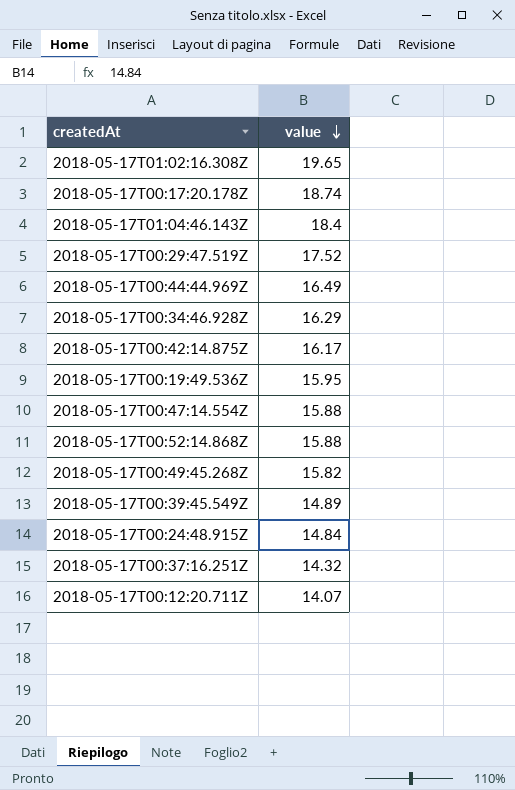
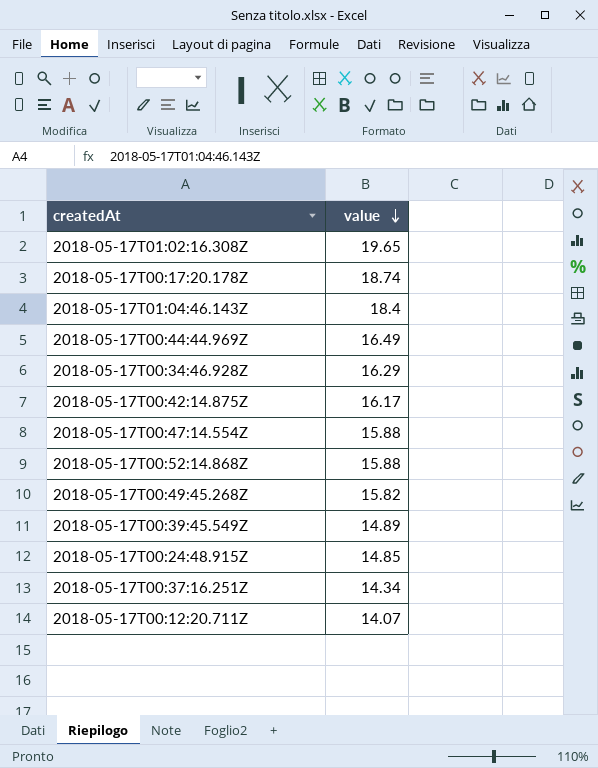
row 2018-05-17T00:29:47.519Z: 17.52 -> none
row 2018-05-17T00:19:49.536Z: 15.95 -> none
2018-05-17T00:24:48.915Z | value: 14.84 -> 14.85
2018-05-17T00:37:16.251Z | value: 14.32 -> 14.34

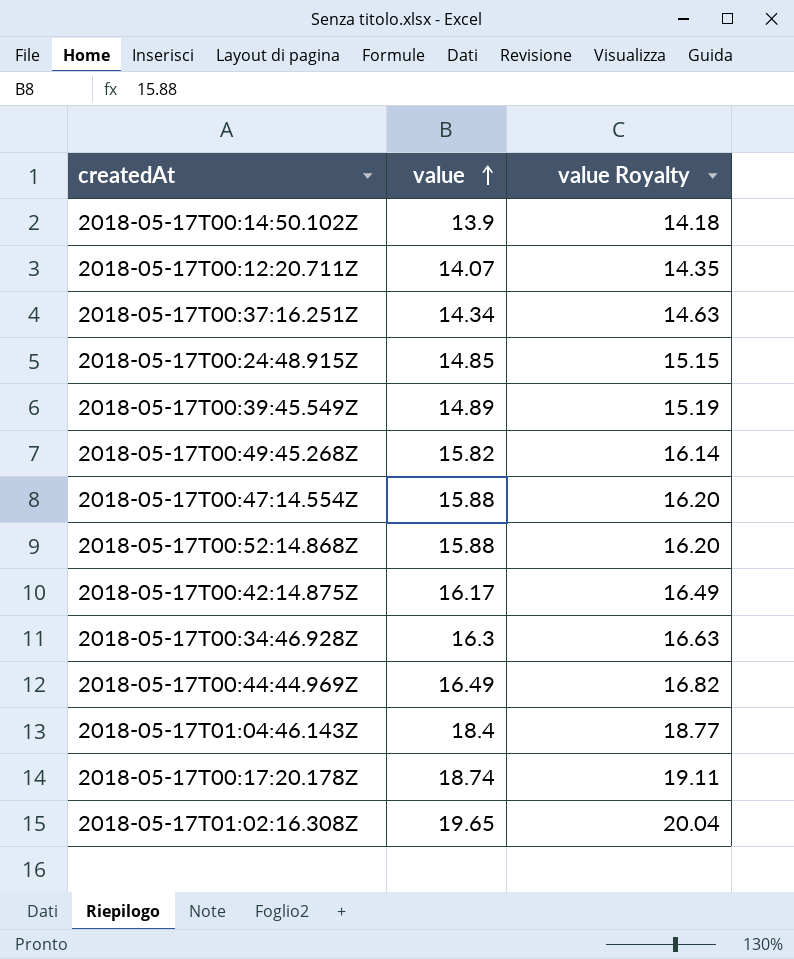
row order: value descending -> value ascending
column value Royalty | formula: none -> [value] * 1.02
row 2018-05-17T00:14:50.102Z: none -> 13.9 | 14.18
2018-05-17T00:34:46.928Z | value: 16.29 -> 16.3

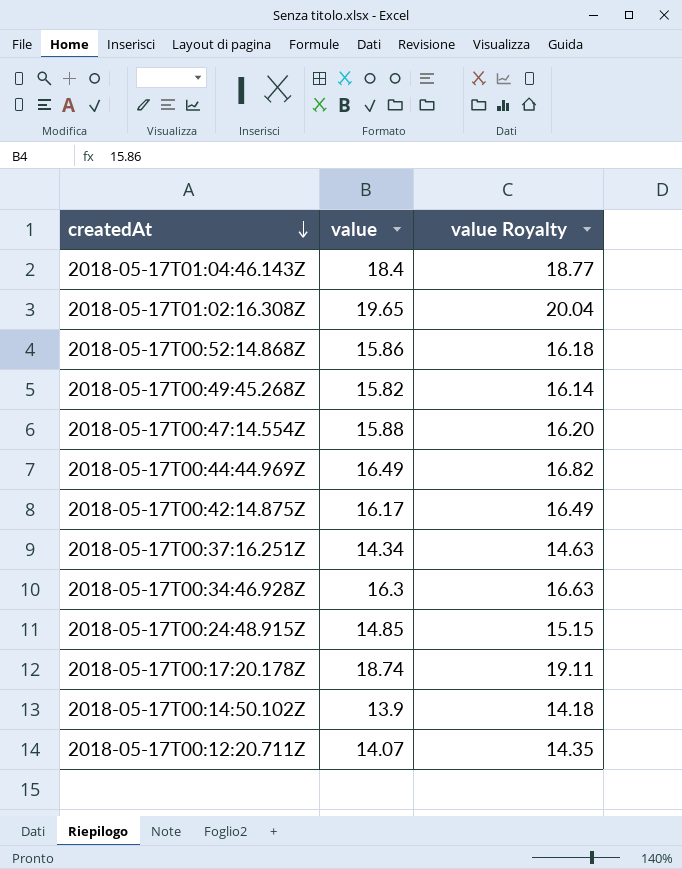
row order: value ascending -> createdAt descending
row 2018-05-17T00:39:45.549Z: 14.89 | 15.19 -> none
2018-05-17T00:52:14.868Z | value: 15.88 -> 15.86
2018-05-17T00:52:14.868Z | value Royalty: 16.20 -> 16.18

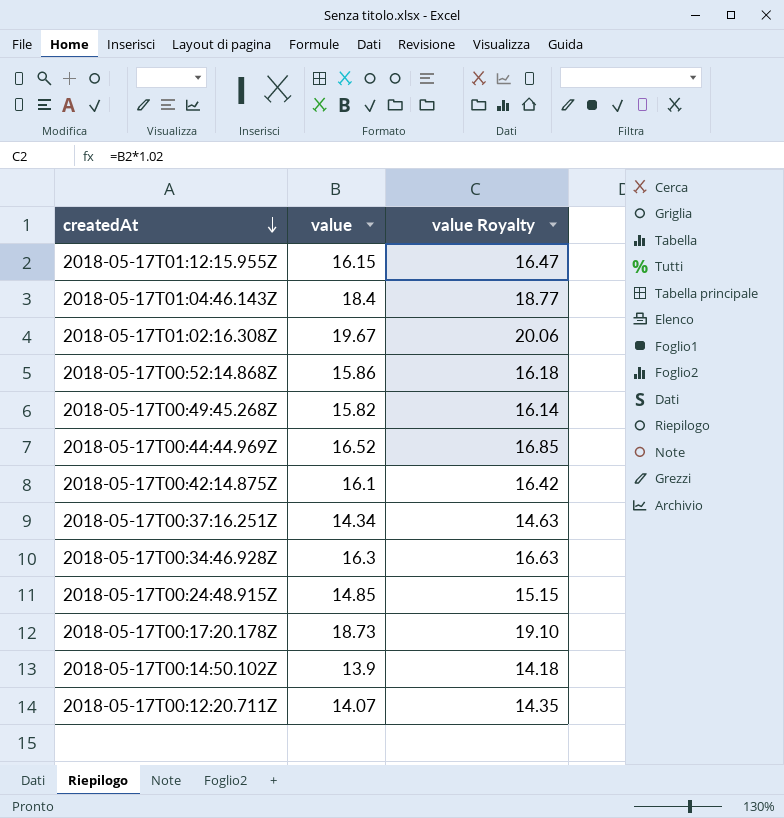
row 2018-05-17T00:47:14.554Z: 15.88 | 16.20 -> none
row 2018-05-17T01:12:15.955Z: none -> 16.15 | 16.47
2018-05-17T01:02:16.308Z | value: 19.65 -> 19.67
2018-05-17T01:02:16.308Z | value Royalty: 20.04 -> 20.06
2018-05-17T00:44:44.969Z | value: 16.49 -> 16.52
2018-05-17T00:44:44.969Z | value Royalty: 16.82 -> 16.85
2018-05-17T00:42:14.875Z | value: 16.17 -> 16.1
2018-05-17T00:42:14.875Z | value Royalty: 16.49 -> 16.42
2018-05-17T00:17:20.178Z | value: 18.74 -> 18.73
2018-05-17T00:17:20.178Z | value Royalty: 19.11 -> 19.10

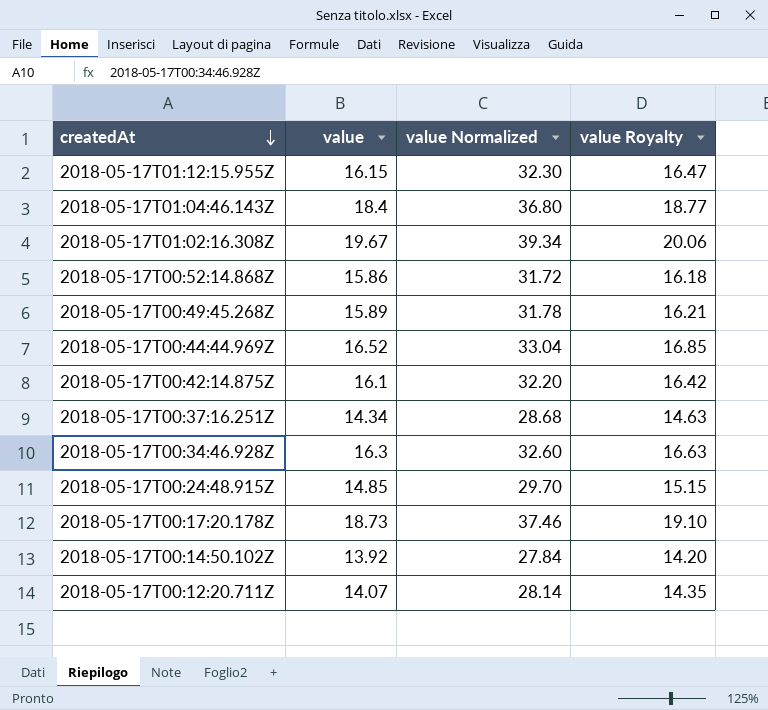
column value Normalized | formula: none -> [value] * 2
2018-05-17T00:49:45.268Z | value: 15.82 -> 15.89
2018-05-17T00:49:45.268Z | value Royalty: 16.14 -> 16.21
2018-05-17T00:14:50.102Z | value: 13.9 -> 13.92
2018-05-17T00:14:50.102Z | value Royalty: 14.18 -> 14.20

